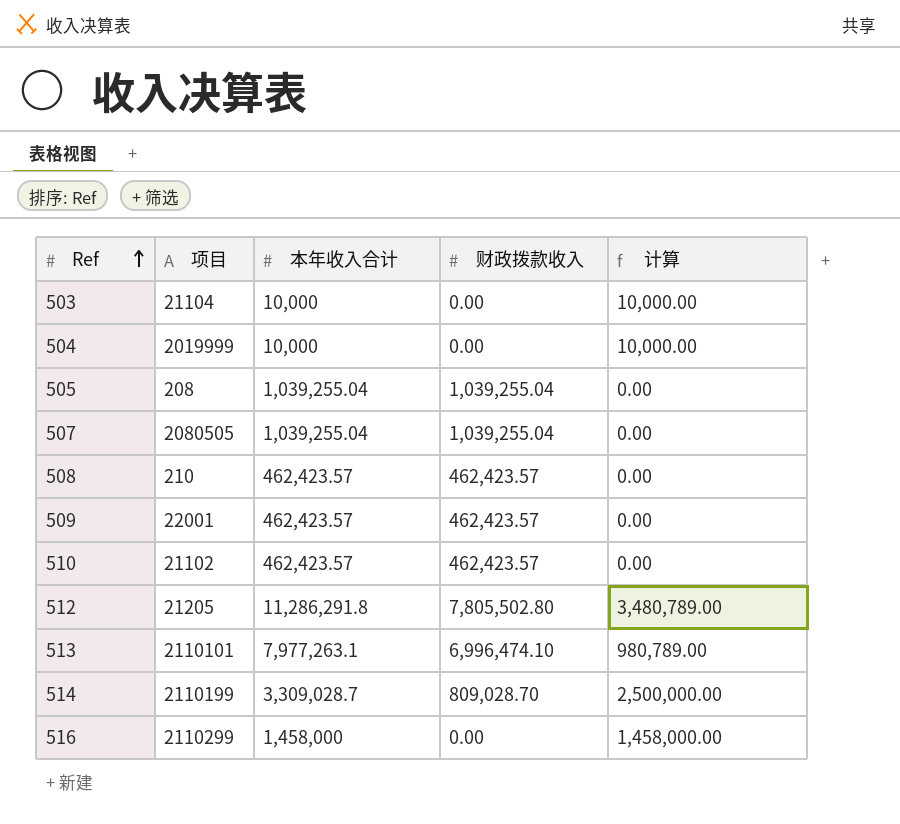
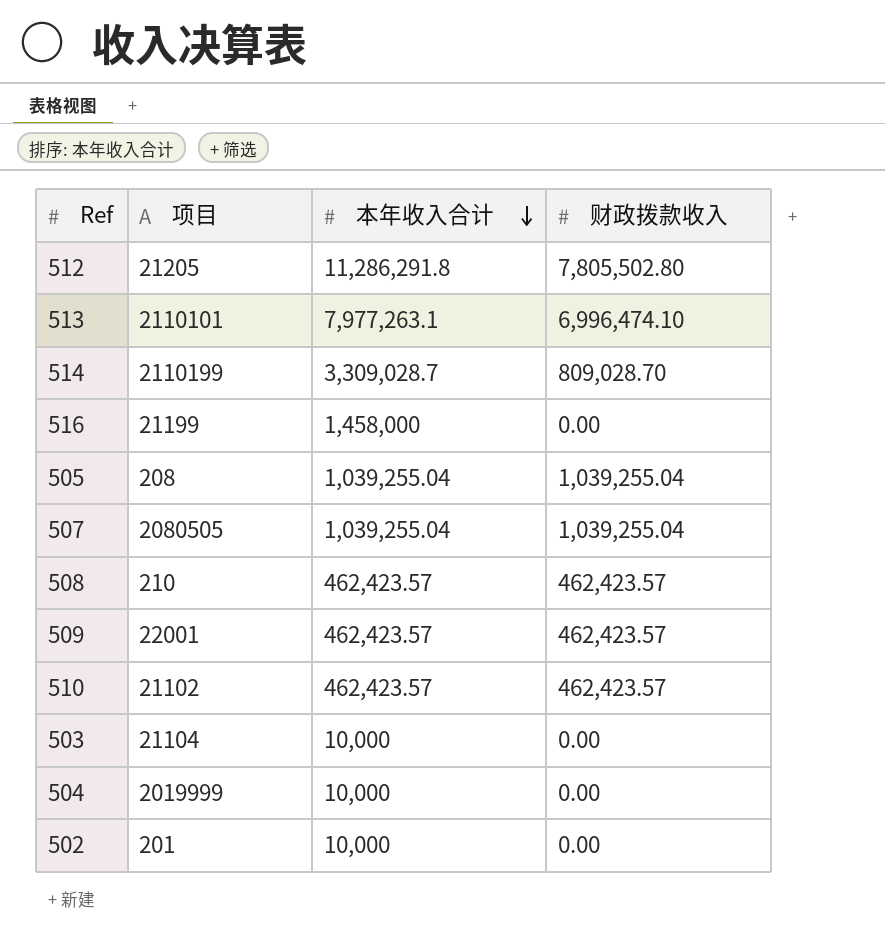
row order: Ref ascending -> 本年收入合计 descending
column 计算 | formula: [本年收入合计] - [财政拨款收入] -> none
516 | 项目: 2110299 -> 21199
row 502: none -> 201 | 10,000 | 0.00

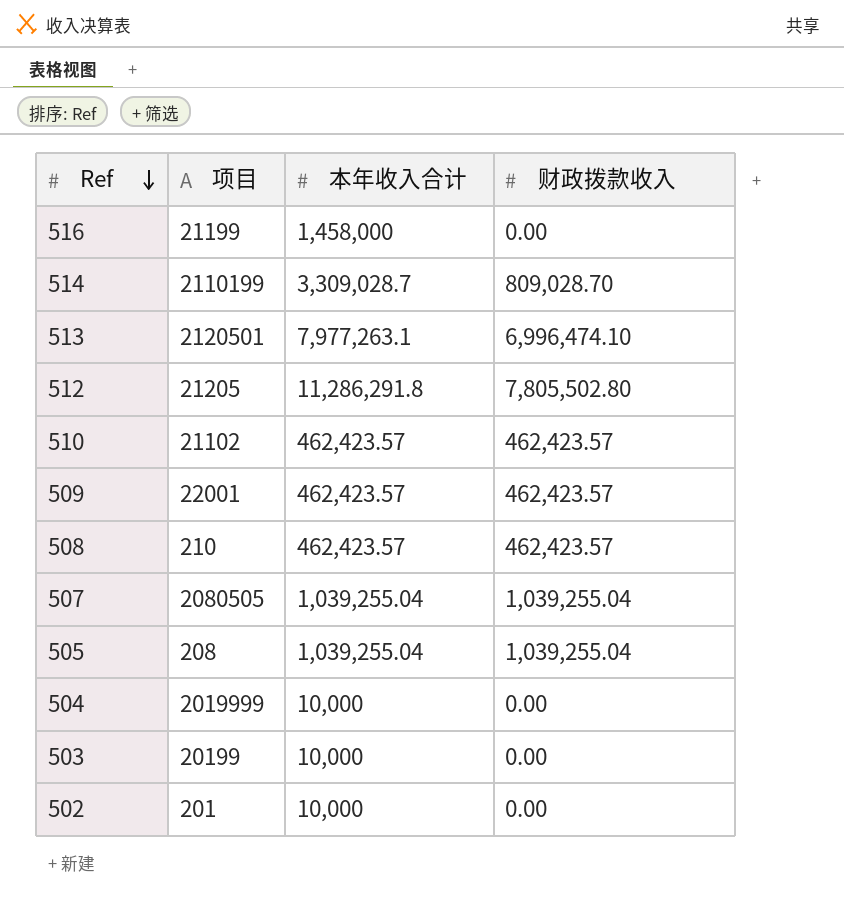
row order: 本年收入合计 descending -> Ref descending
513 | 项目: 2110101 -> 2120501
503 | 项目: 21104 -> 20199

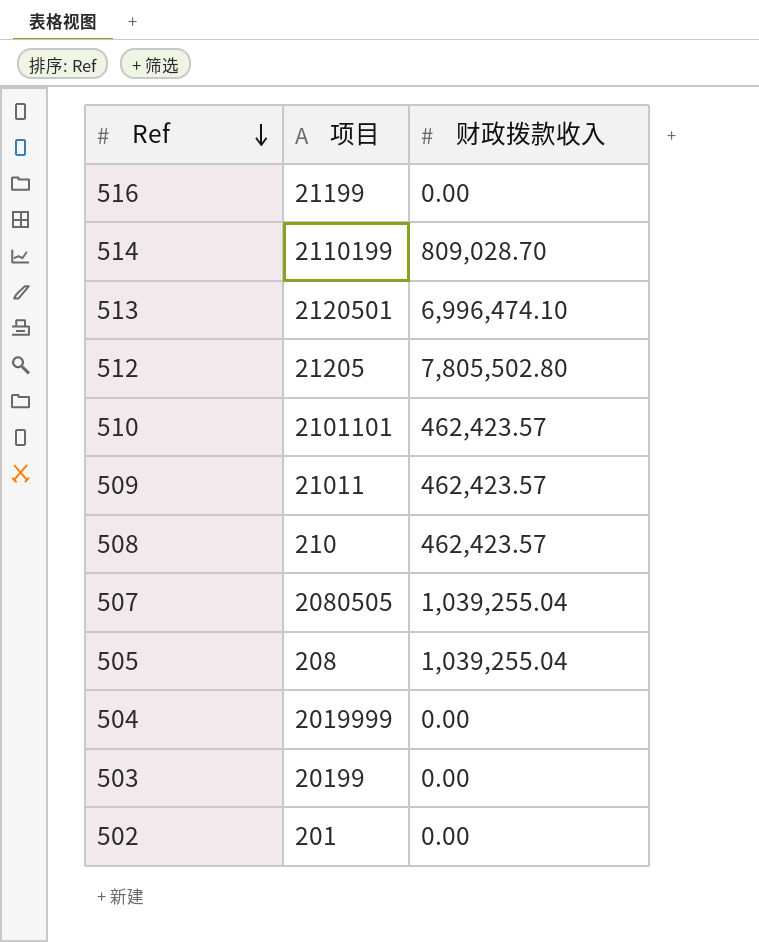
column 本年收入合计 | position: 3 -> none
510 | 项目: 21102 -> 2101101
509 | 项目: 22001 -> 21011

